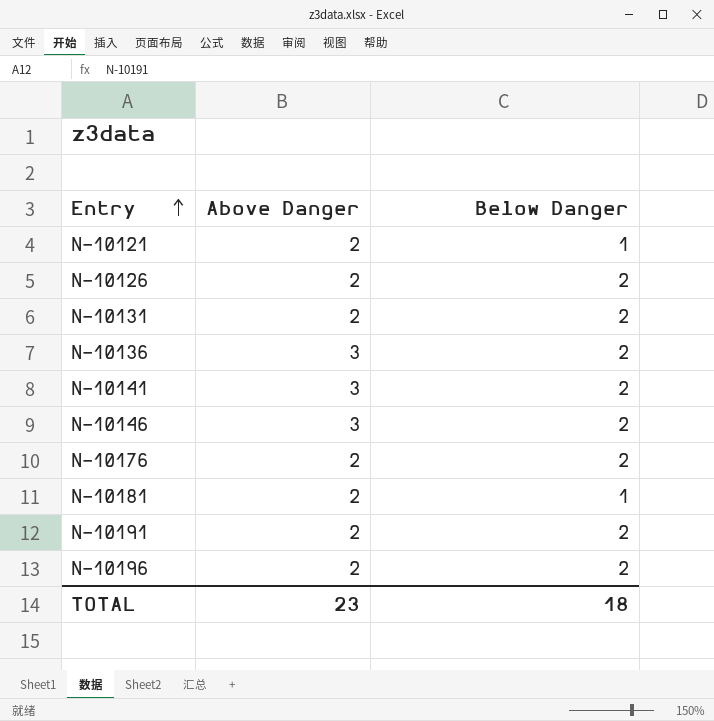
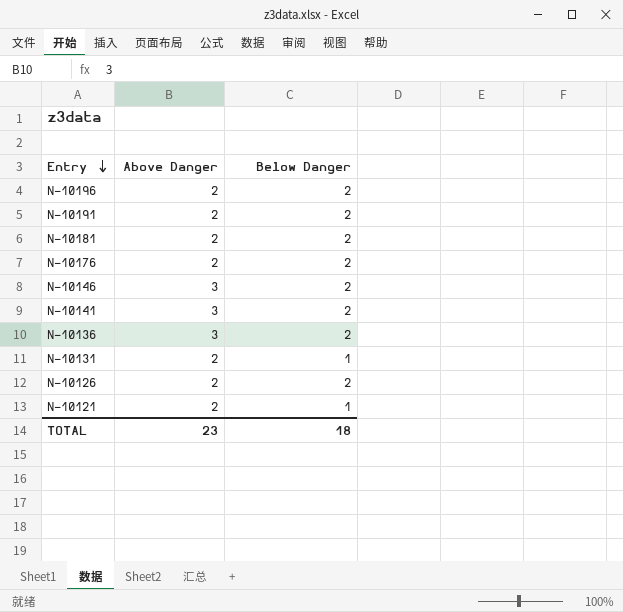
row order: Entry ascending -> Entry descending
N-10181 | Below Danger: 1 -> 2
N-10131 | Below Danger: 2 -> 1

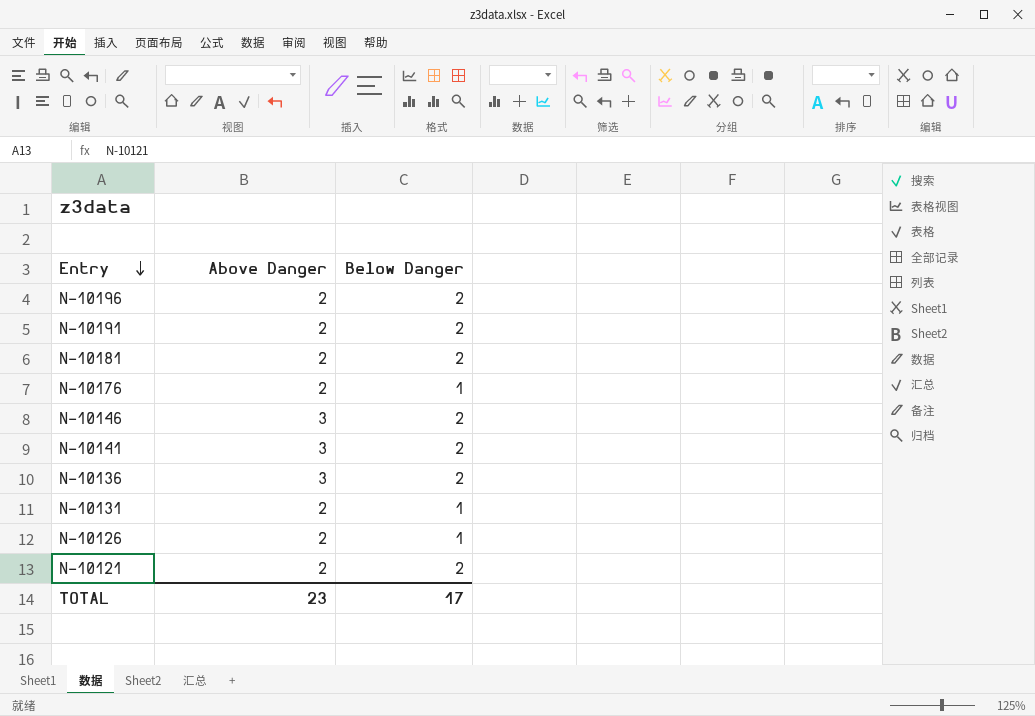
N-10176 | Below Danger: 2 -> 1
N-10126 | Below Danger: 2 -> 1
N-10121 | Below Danger: 1 -> 2
TOTAL | Below Danger: 18 -> 17

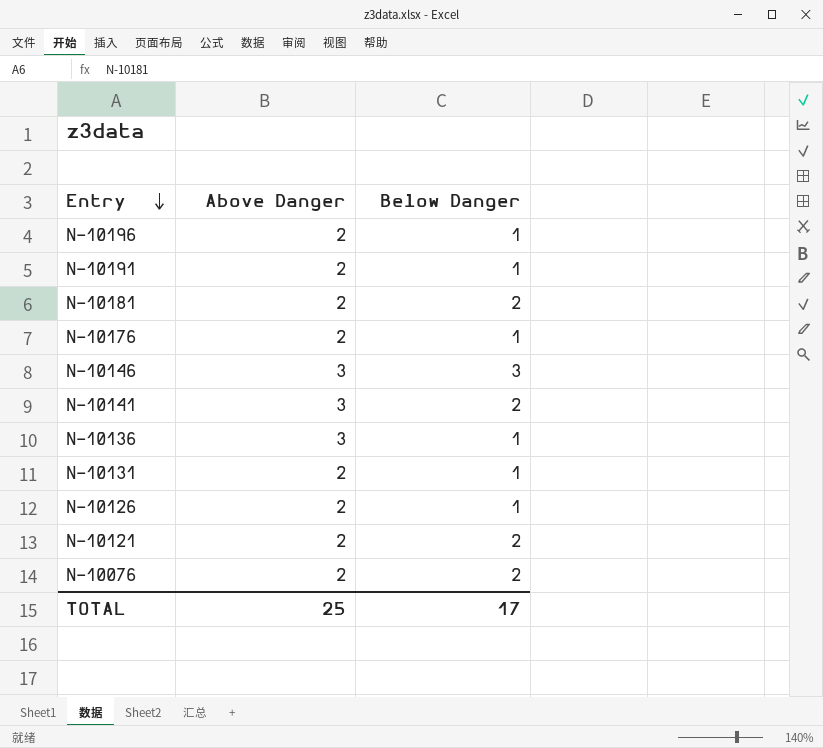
N-10196 | Below Danger: 2 -> 1
N-10191 | Below Danger: 2 -> 1
N-10146 | Below Danger: 2 -> 3
N-10136 | Below Danger: 2 -> 1
row N-10076: none -> 2 | 2
TOTAL | Above Danger: 23 -> 25

